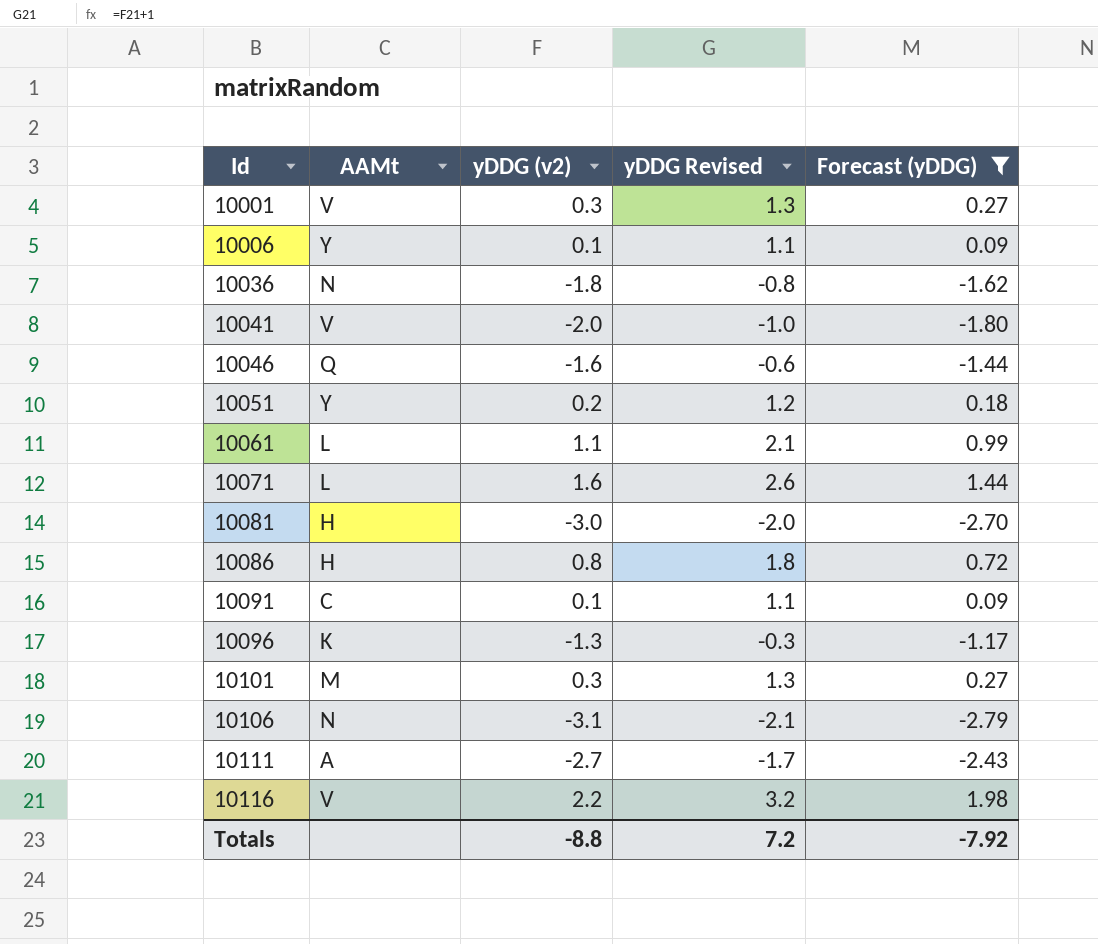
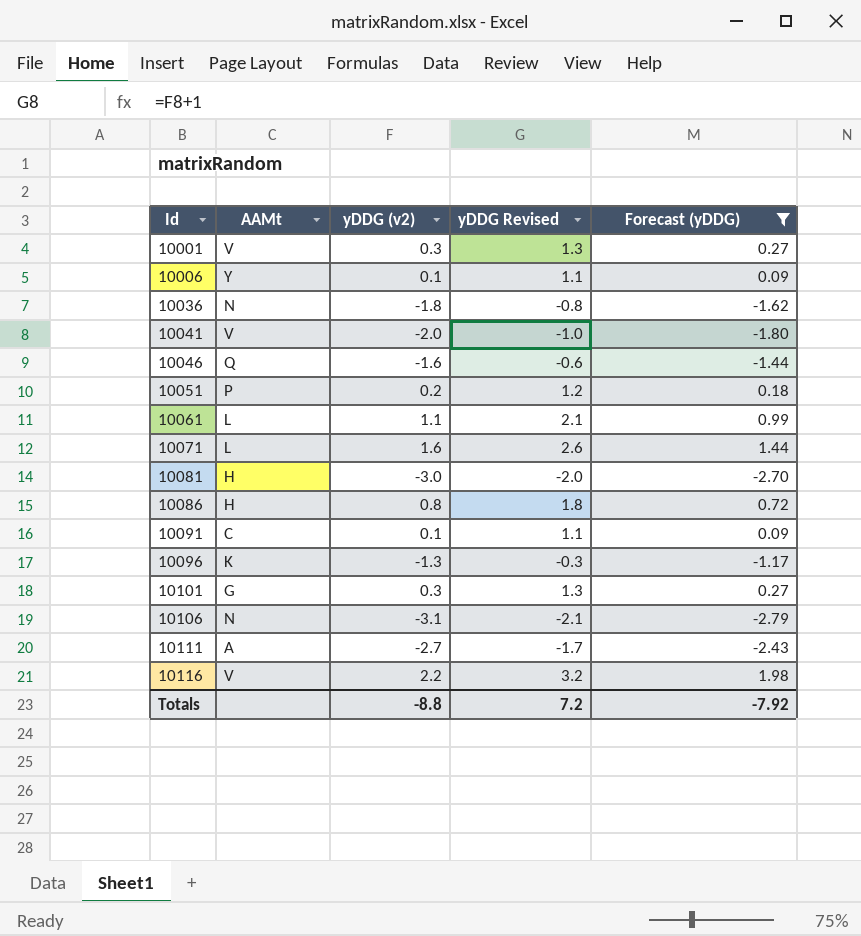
10051 | AAMt: Y -> P
10101 | AAMt: M -> G

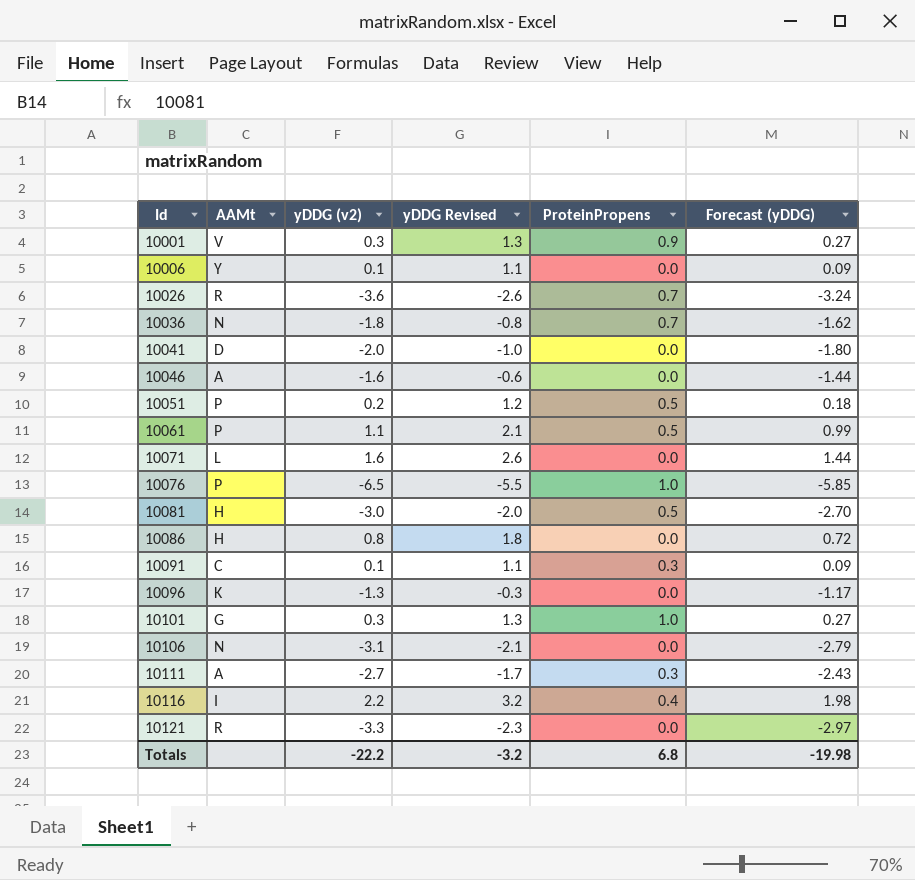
filter: Forecast (yDDG) >= -2.79 -> none
column ProteinPropens | position: none -> 5
10041 | AAMt: V -> D
10046 | AAMt: Q -> A
10061 | AAMt: L -> P
10116 | AAMt: V -> I
Totals | yDDG (v2): -8.8 -> -22.2
Totals | yDDG Revised: 7.2 -> -3.2
Totals | Forecast (yDDG): -7.92 -> -19.98

